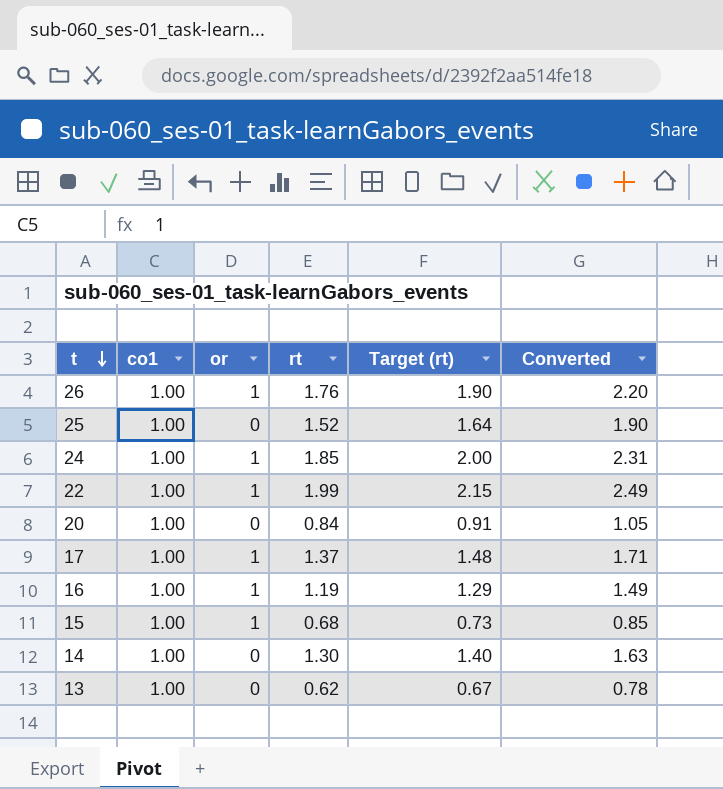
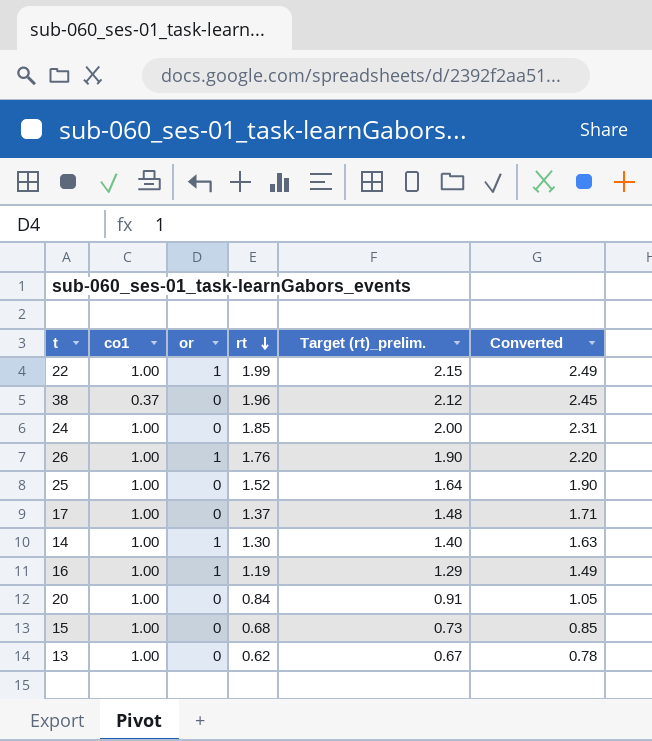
row order: t descending -> rt descending
column name: Target (rt) -> Target (rt)_prelim.
row 38: none -> 0.37 | 0 | 1.96 | 2.12 | 2.45
24 | or: 1 -> 0
17 | or: 1 -> 0
14 | or: 0 -> 1
15 | or: 1 -> 0

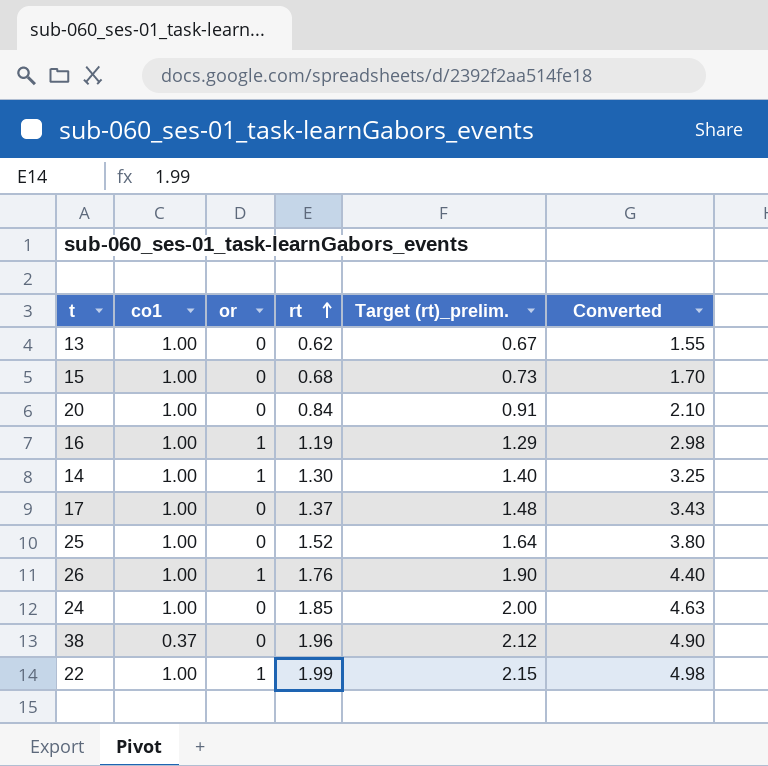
row order: rt descending -> rt ascending
column Converted | formula: [rt] * 1.25 -> [rt] * 2.5

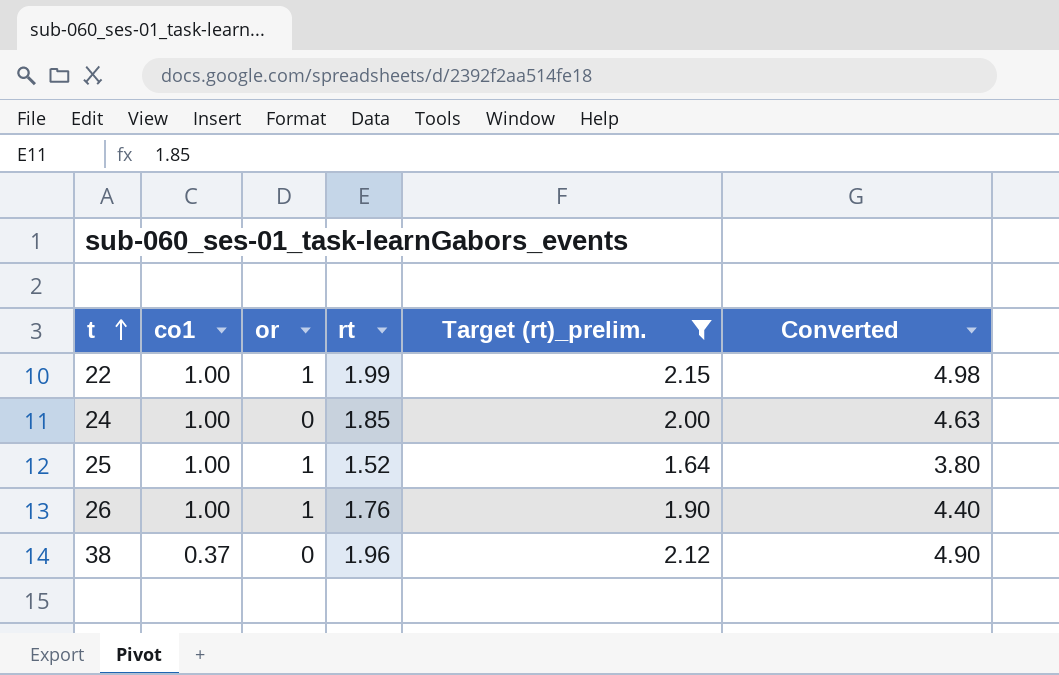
filter: none -> Target (rt)_prelim. >= 1.64
row order: rt ascending -> t ascending
25 | or: 0 -> 1

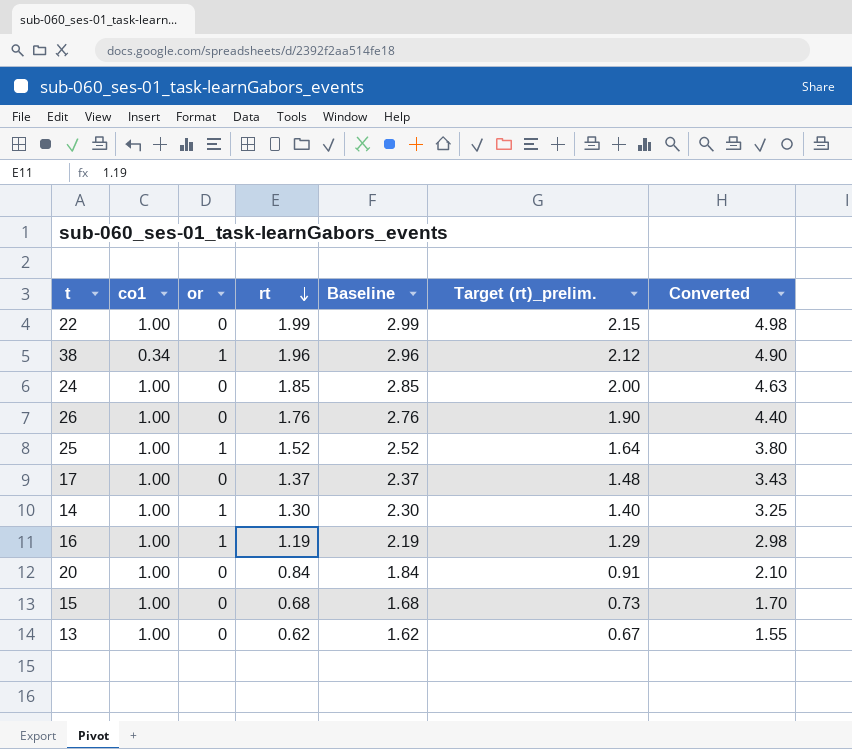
filter: Target (rt)_prelim. >= 1.64 -> none
row order: t ascending -> rt descending
column Baseline | formula: none -> [rt] + 1
22 | or: 1 -> 0
38 | co1: 0.37 -> 0.34
38 | or: 0 -> 1
26 | or: 1 -> 0

